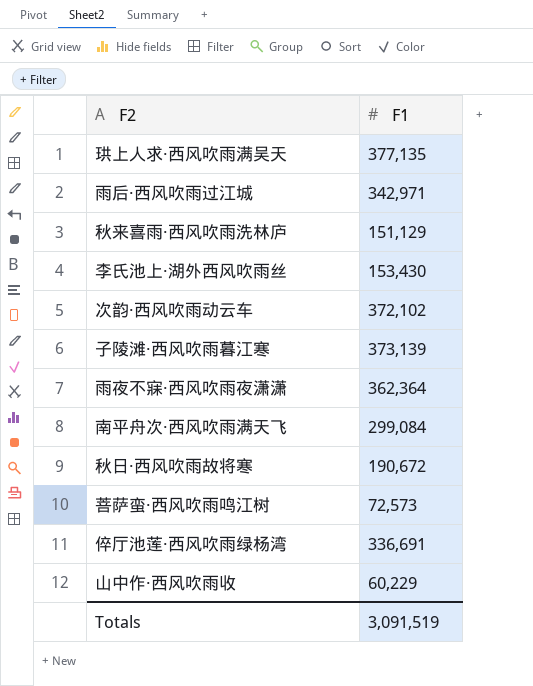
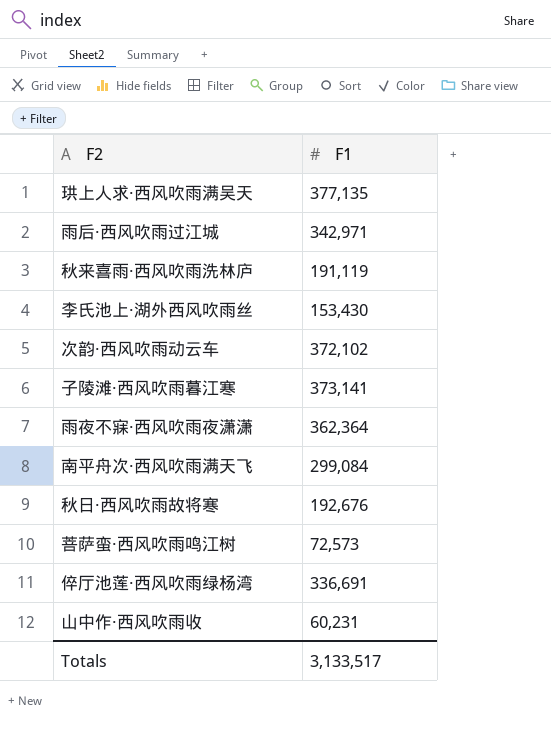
秋来喜雨·西风吹雨洗林庐 | F1: 151,129 -> 191,119
子陵滩·西风吹雨暮江寒 | F1: 373,139 -> 373,141
秋日·西风吹雨故将寒 | F1: 190,672 -> 192,676
山中作·西风吹雨收 | F1: 60,229 -> 60,231
Totals | F1: 3,091,519 -> 3,133,517

